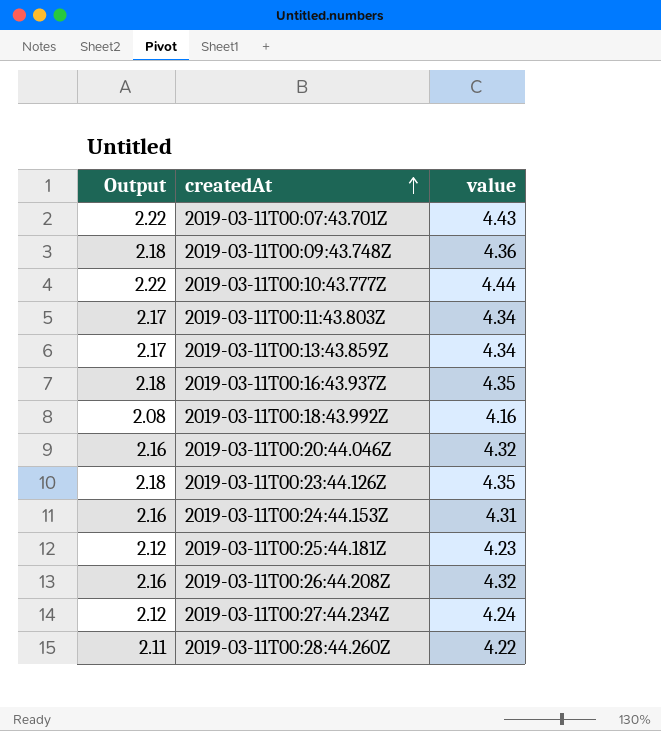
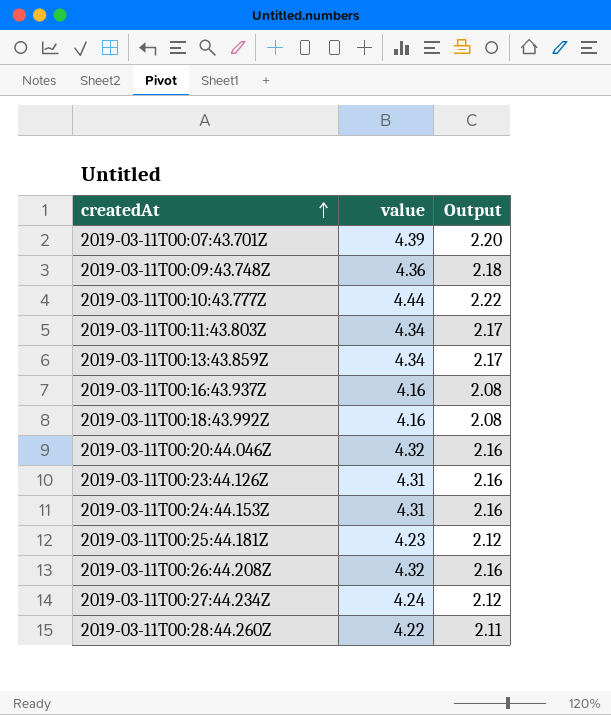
column Output | position: 1 -> 3
2019-03-11T00:07:43.701Z | value: 4.43 -> 4.39
2019-03-11T00:07:43.701Z | Output: 2.22 -> 2.20
2019-03-11T00:16:43.937Z | value: 4.35 -> 4.16
2019-03-11T00:16:43.937Z | Output: 2.18 -> 2.08
2019-03-11T00:23:44.126Z | value: 4.35 -> 4.31
2019-03-11T00:23:44.126Z | Output: 2.18 -> 2.16

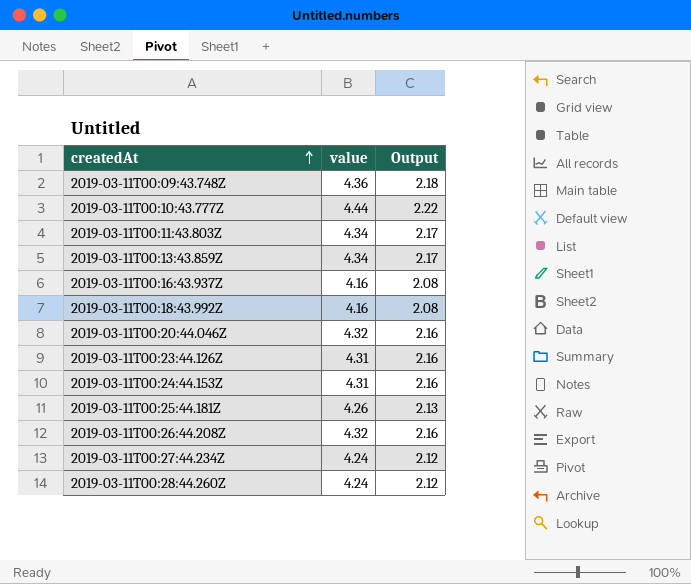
row 2019-03-11T00:07:43.701Z: 4.39 | 2.20 -> none
2019-03-11T00:25:44.181Z | value: 4.23 -> 4.26
2019-03-11T00:25:44.181Z | Output: 2.12 -> 2.13
2019-03-11T00:28:44.260Z | value: 4.22 -> 4.24
2019-03-11T00:28:44.260Z | Output: 2.11 -> 2.12

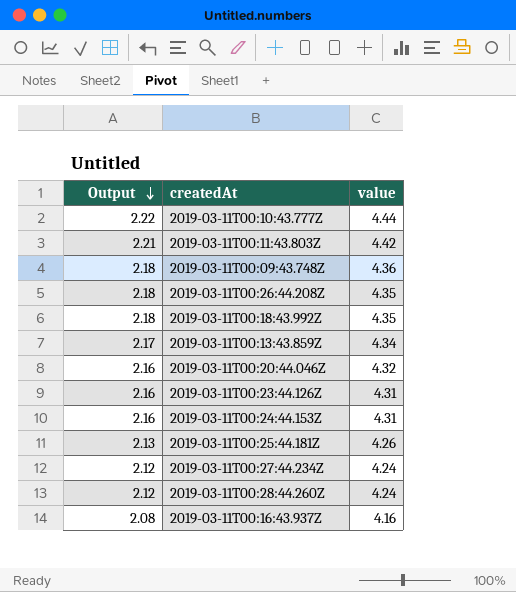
row order: createdAt ascending -> Output descending
column Output | position: 3 -> 1
2019-03-11T00:11:43.803Z | Output: 2.17 -> 2.21
2019-03-11T00:11:43.803Z | value: 4.34 -> 4.42
2019-03-11T00:26:44.208Z | Output: 2.16 -> 2.18
2019-03-11T00:26:44.208Z | value: 4.32 -> 4.35
2019-03-11T00:18:43.992Z | Output: 2.08 -> 2.18
2019-03-11T00:18:43.992Z | value: 4.16 -> 4.35

